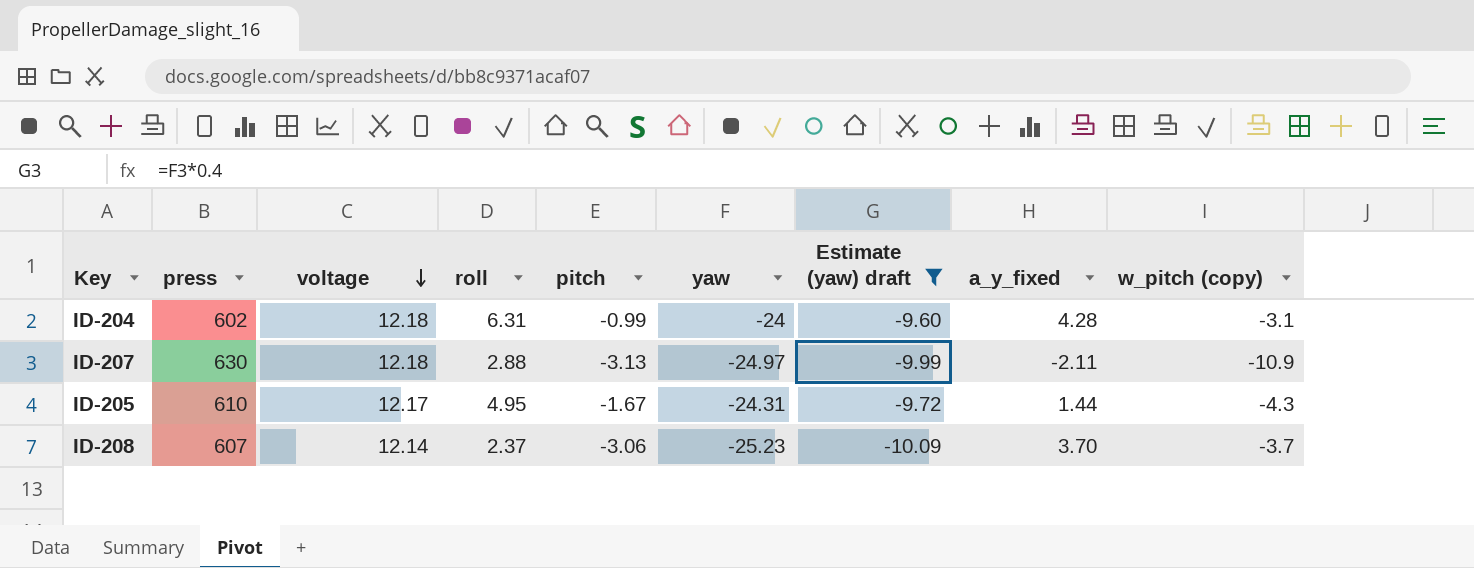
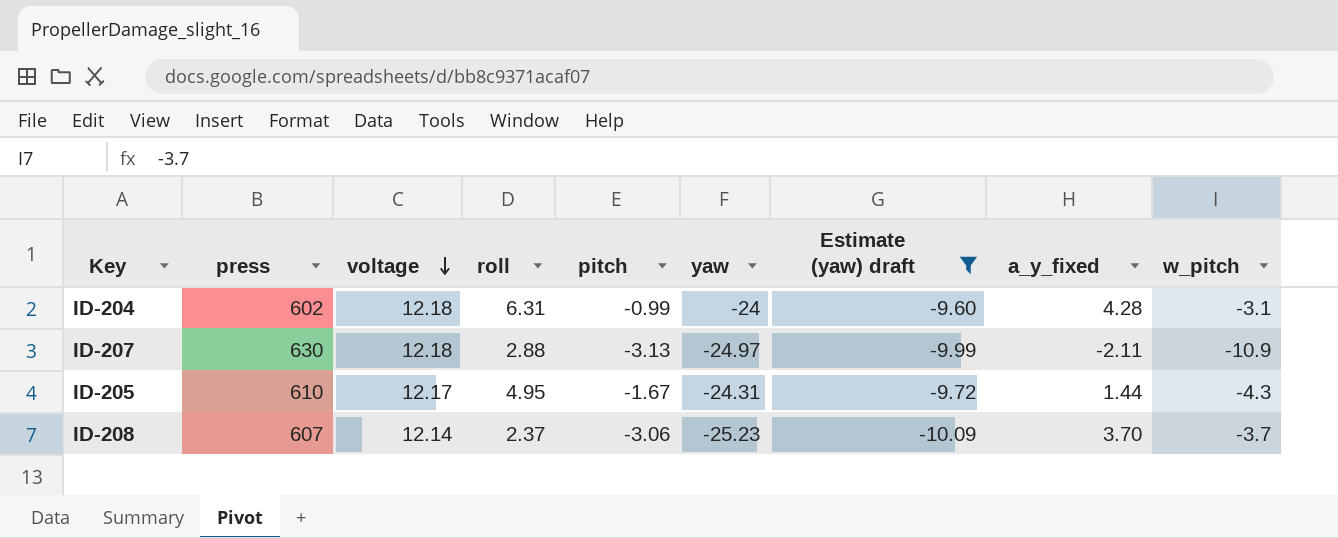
column name: w_pitch (copy) -> w_pitch

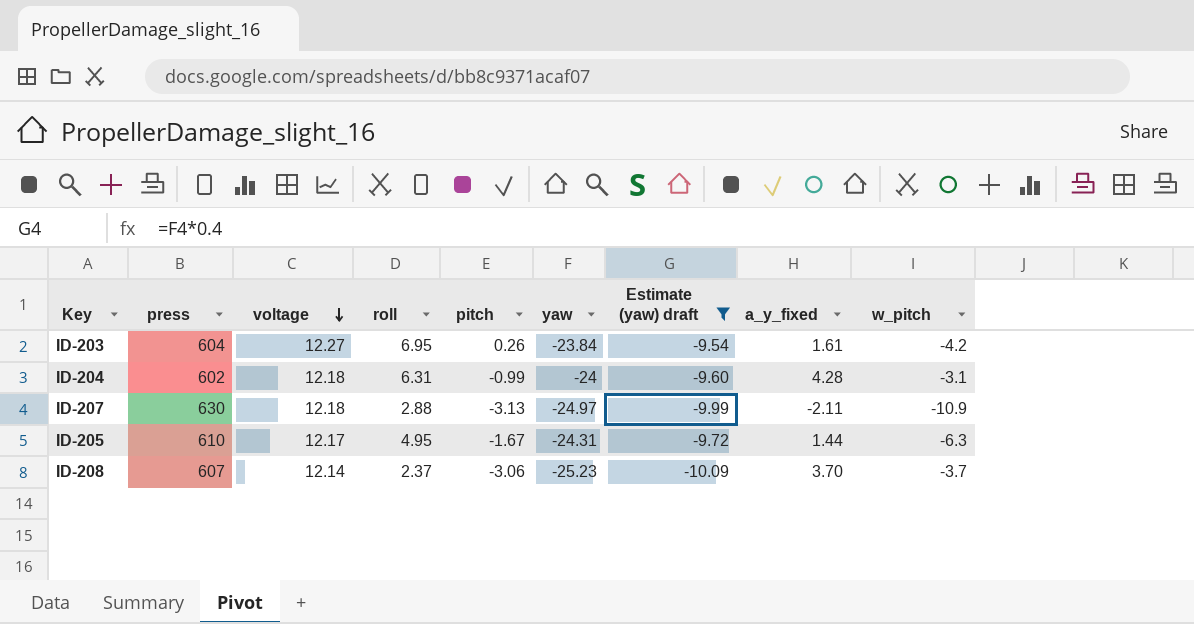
row ID-203: none -> 604 | 12.27 | 6.95 | 0.26 | -23.84 | -9.54 | 1.61 | -4.2
ID-205 | w_pitch: -4.3 -> -6.3

